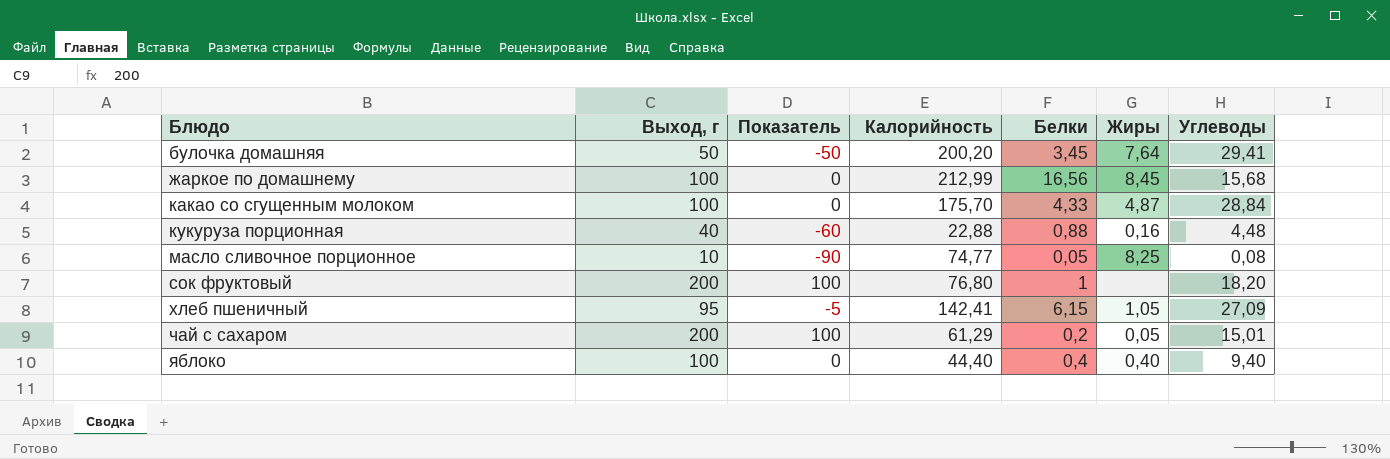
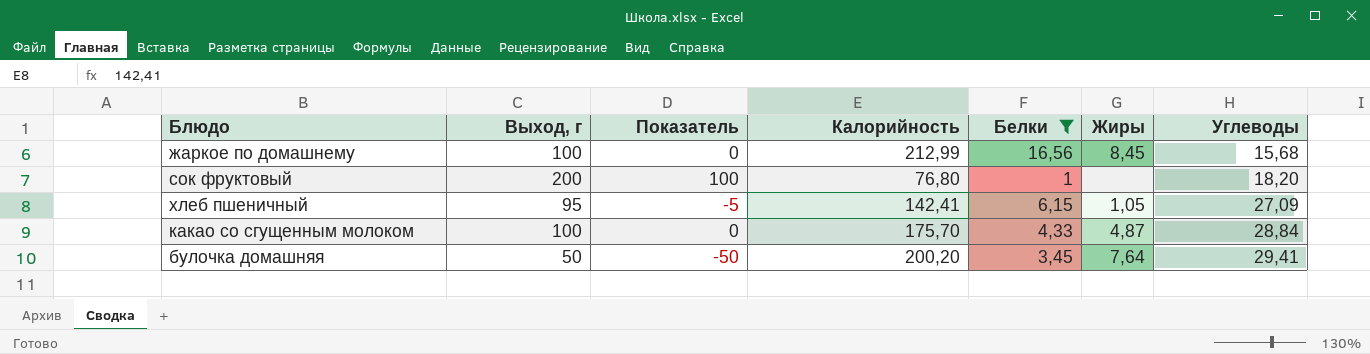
filter: none -> Белки >= 1
row order: Блюдо ascending -> Углеводы ascending

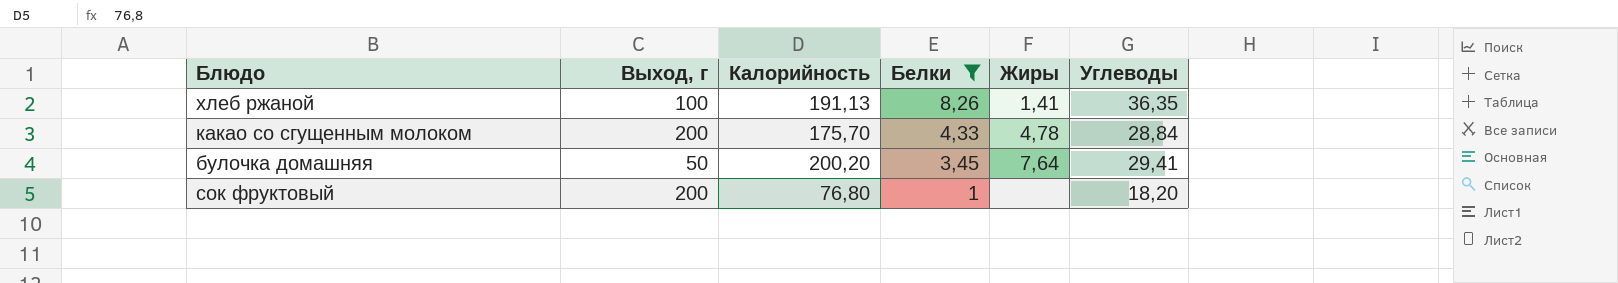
row order: Углеводы ascending -> Белки descending
column Показатель | formula: [Выход, г] - 100 -> none
row жаркое по домашнему: 100 | 0 | 212,99 | 16,56 | 8,45 | 15,68 -> none
row хлеб пшеничный: 95 | -5 | 142,41 | 6,15 | 1,05 | 27,09 -> none
row хлеб ржаной: none -> 100 | 191,13 | 8,26 | 1,41 | 36,35
какао со сгущенным молоком | Выход, г: 100 -> 200
какао со сгущенным молоком | Жиры: 4,87 -> 4,78

